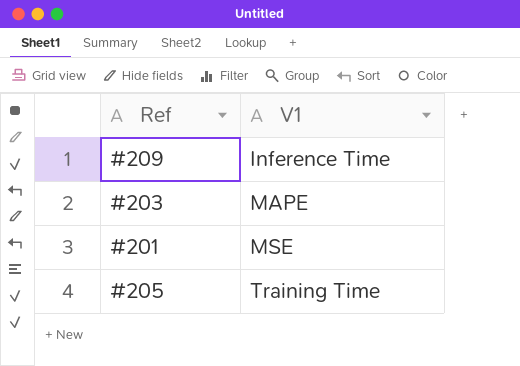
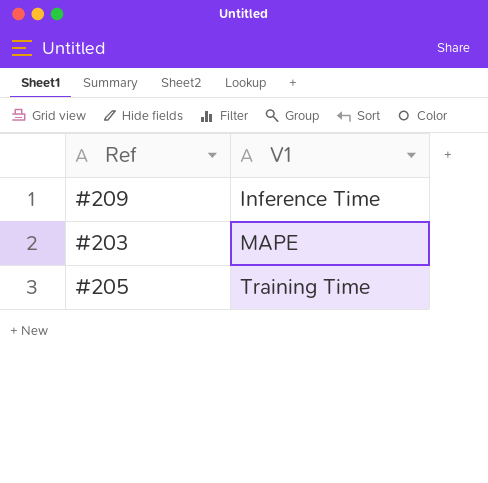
row #201: MSE -> none

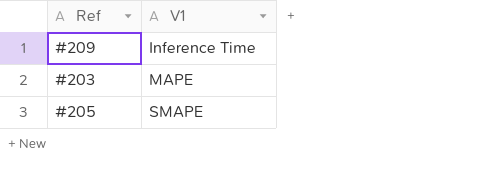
#205 | V1: Training Time -> SMAPE

